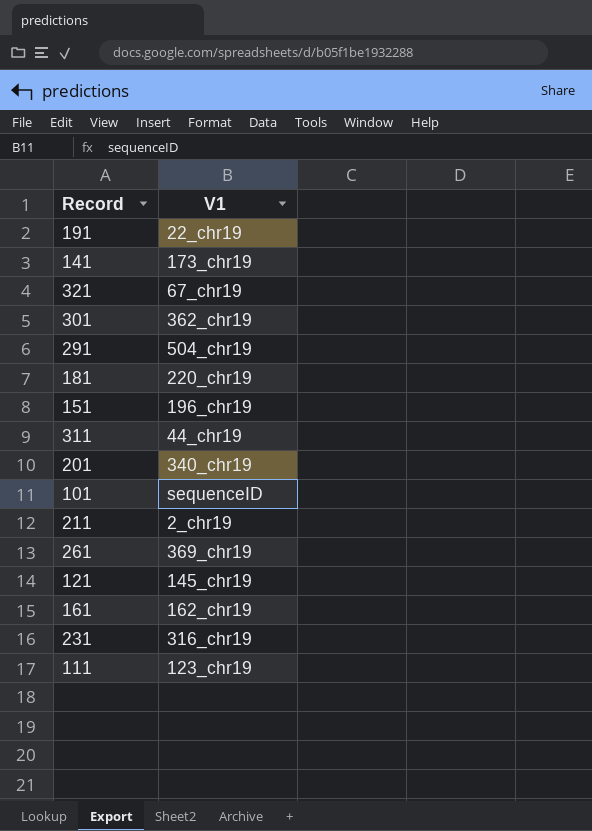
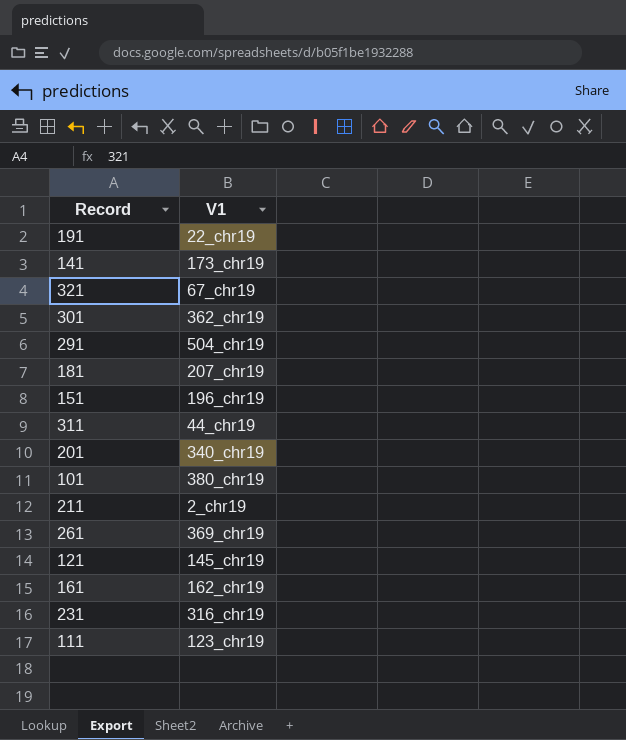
181 | V1: 220_chr19 -> 207_chr19
101 | V1: sequenceID -> 380_chr19

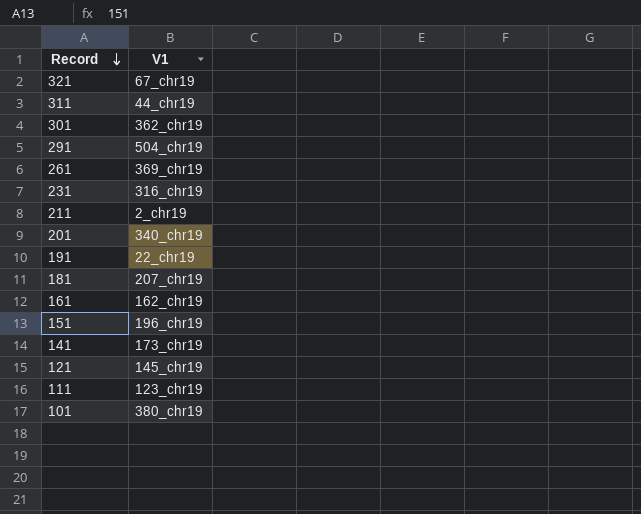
row order: none -> Record descending

